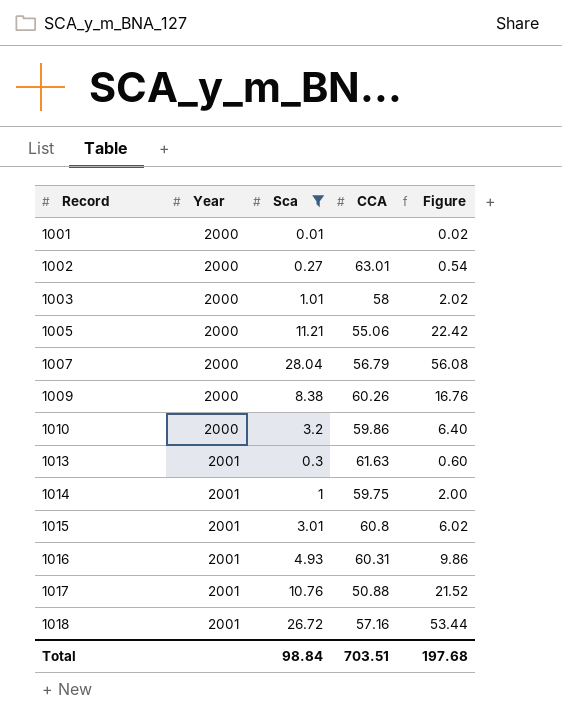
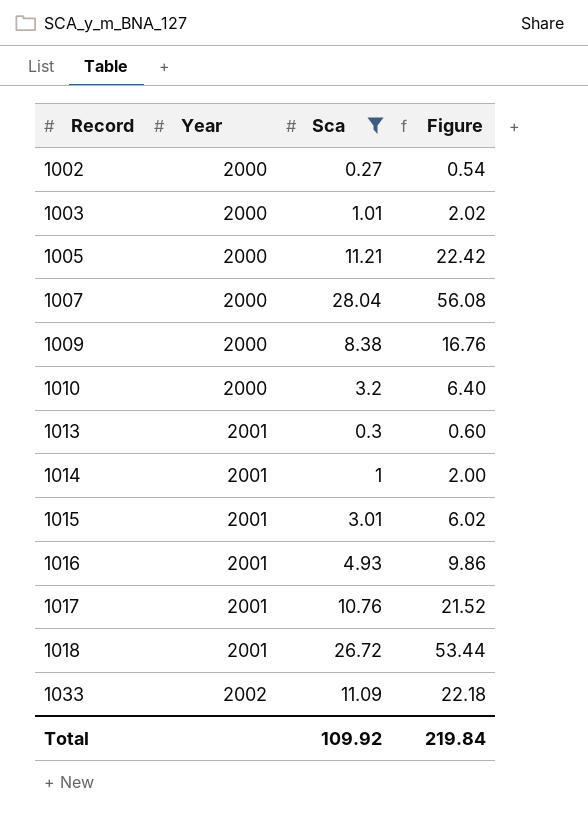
column CCA | position: 4 -> none
row 1001: 2000 | 0.01 | none | 0.02 -> none
row 1033: none -> 2002 | 11.09 | 22.18
Total | Sca: 98.84 -> 109.92
Total | Figure: 197.68 -> 219.84

